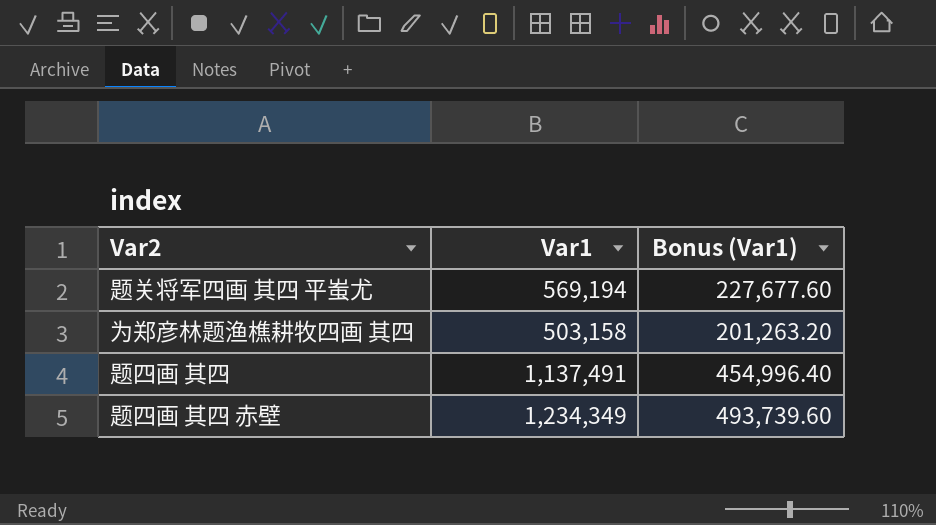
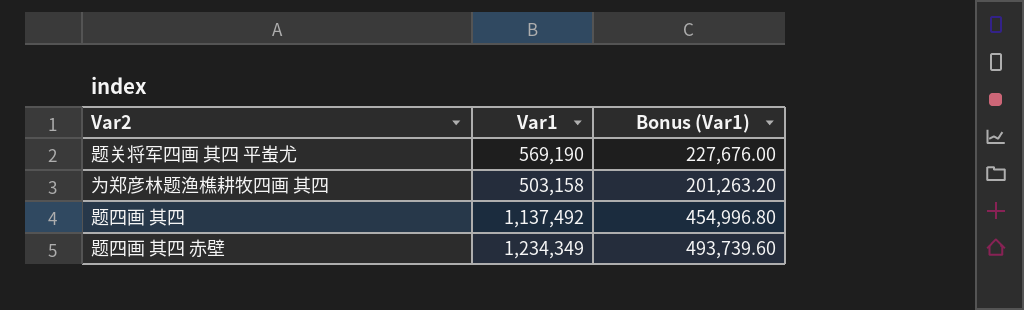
题关将军四画 其四 平蚩尤 | Var1: 569,194 -> 569,190
题关将军四画 其四 平蚩尤 | Bonus (Var1): 227,677.60 -> 227,676.00
题四画 其四 | Var1: 1,137,491 -> 1,137,492
题四画 其四 | Bonus (Var1): 454,996.40 -> 454,996.80

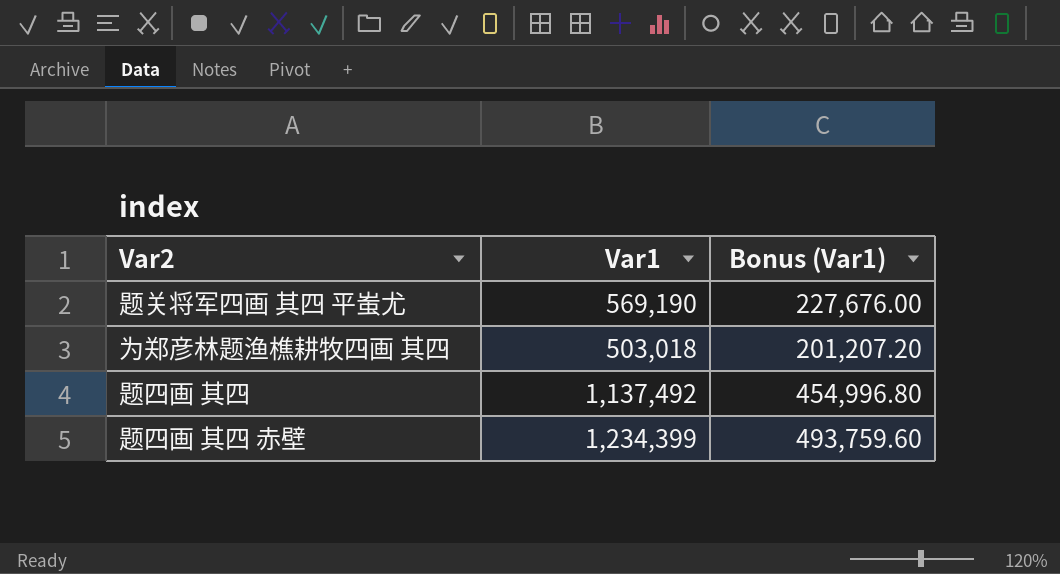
为郑彦林题渔樵耕牧四画 其四 | Var1: 503,158 -> 503,018
为郑彦林题渔樵耕牧四画 其四 | Bonus (Var1): 201,263.20 -> 201,207.20
题四画 其四 赤壁 | Var1: 1,234,349 -> 1,234,399
题四画 其四 赤壁 | Bonus (Var1): 493,739.60 -> 493,759.60

